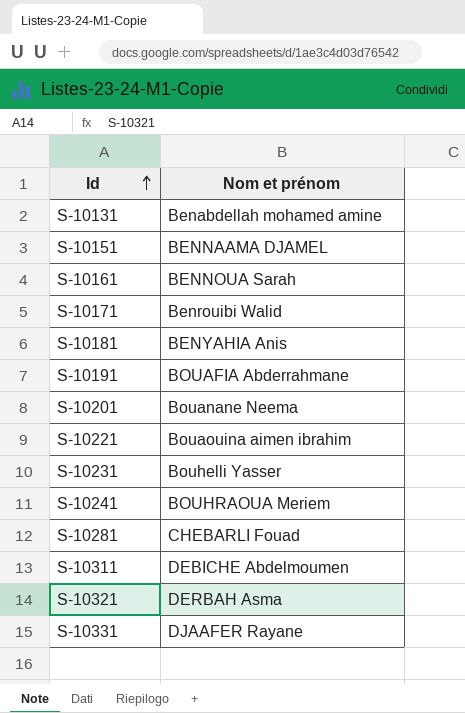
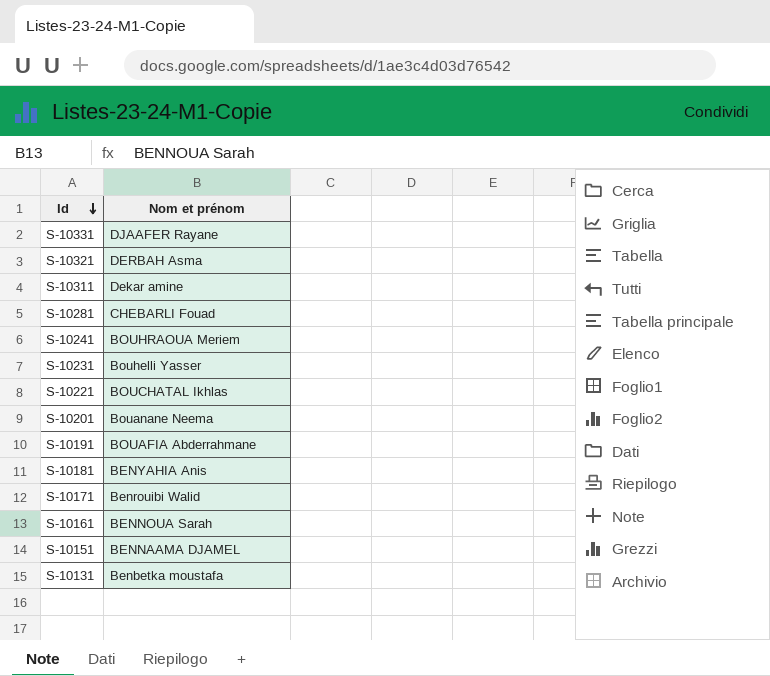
row order: Id ascending -> Id descending
S-10311 | Nom et prénom: DEBICHE Abdelmoumen -> Dekar amine
S-10221 | Nom et prénom: Bouaouina aimen ibrahim -> BOUCHATAL Ikhlas
S-10131 | Nom et prénom: Benabdellah mohamed amine -> Benbetka moustafa

